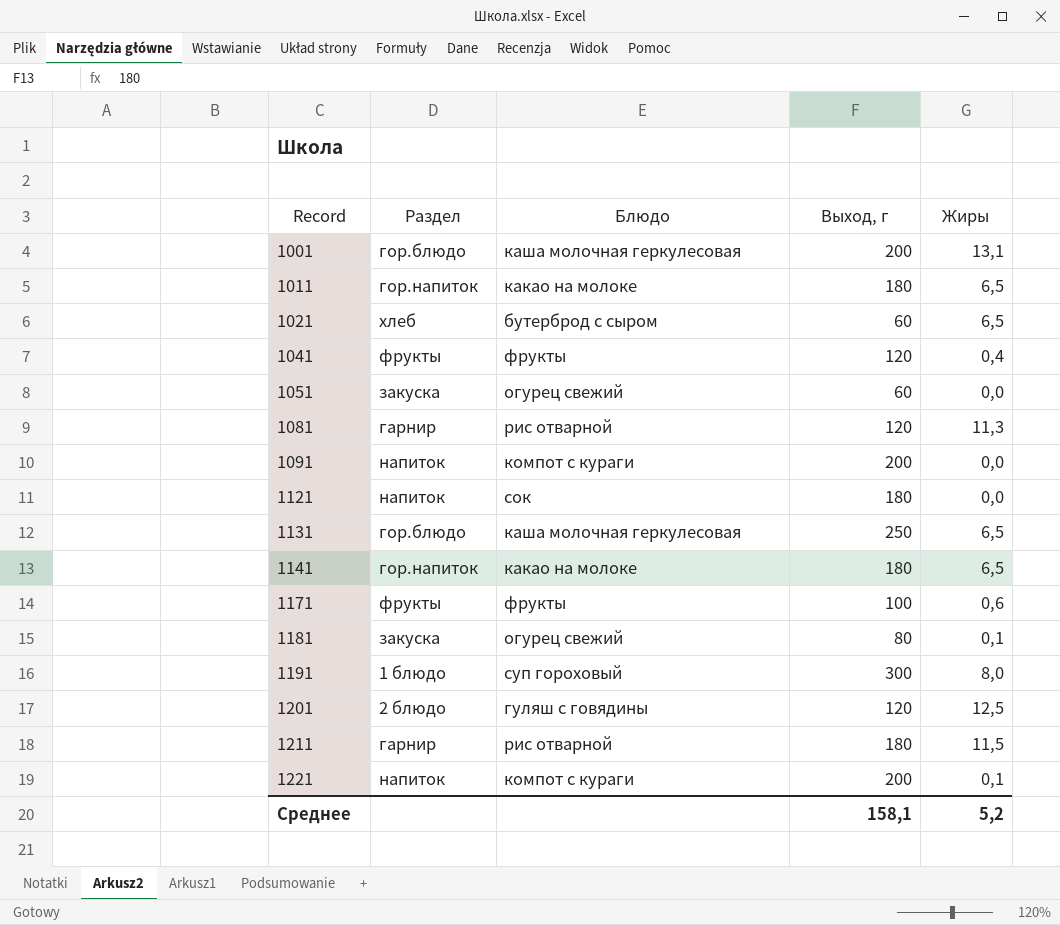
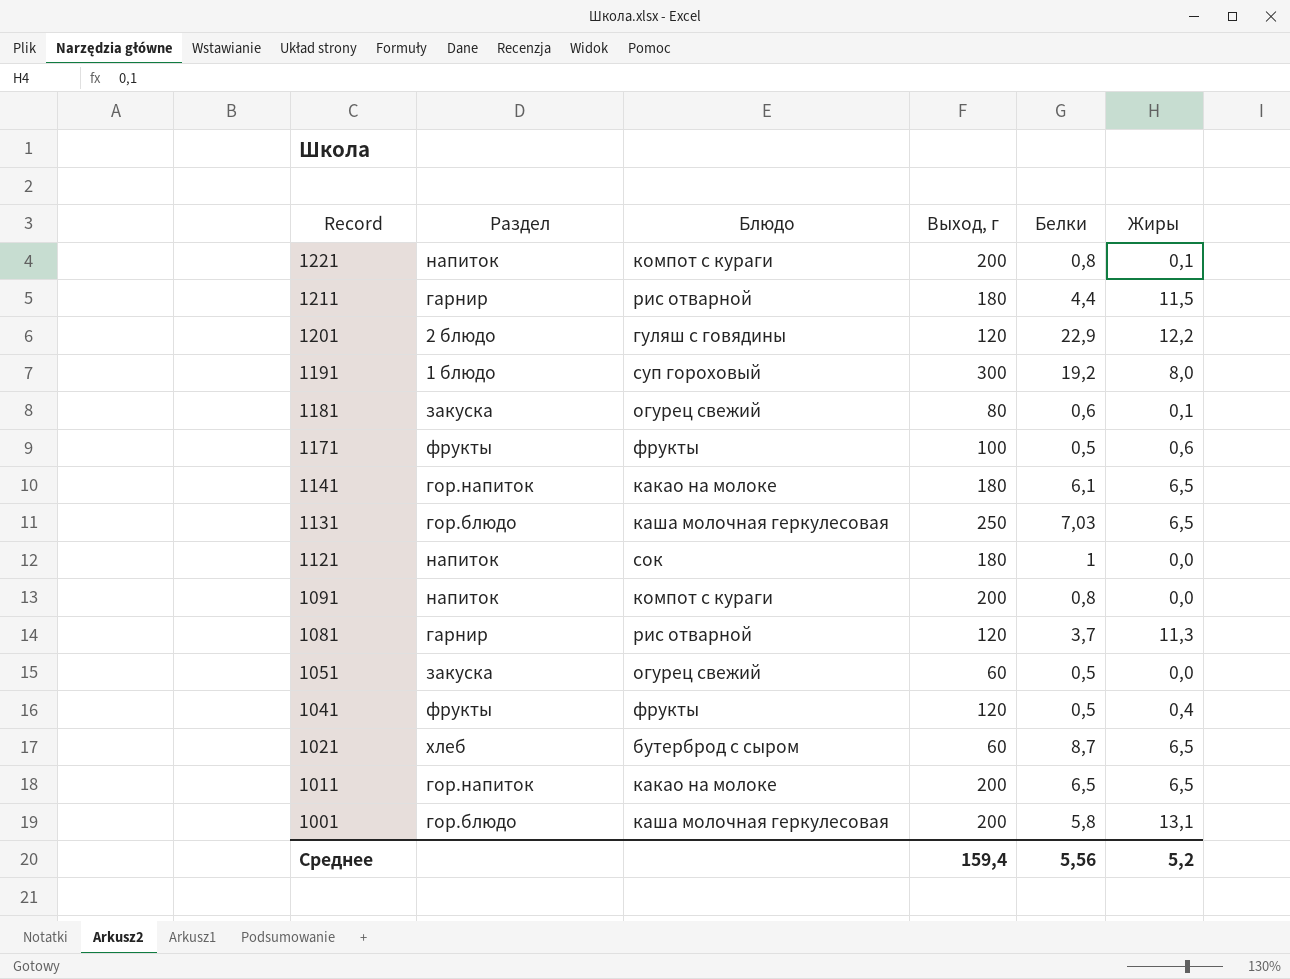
row order: Record ascending -> Record descending
column Белки | position: none -> 5
1201 | Жиры: 12,5 -> 12,2
1011 | Выход, г: 180 -> 200
Среднее | Выход, г: 158,1 -> 159,4

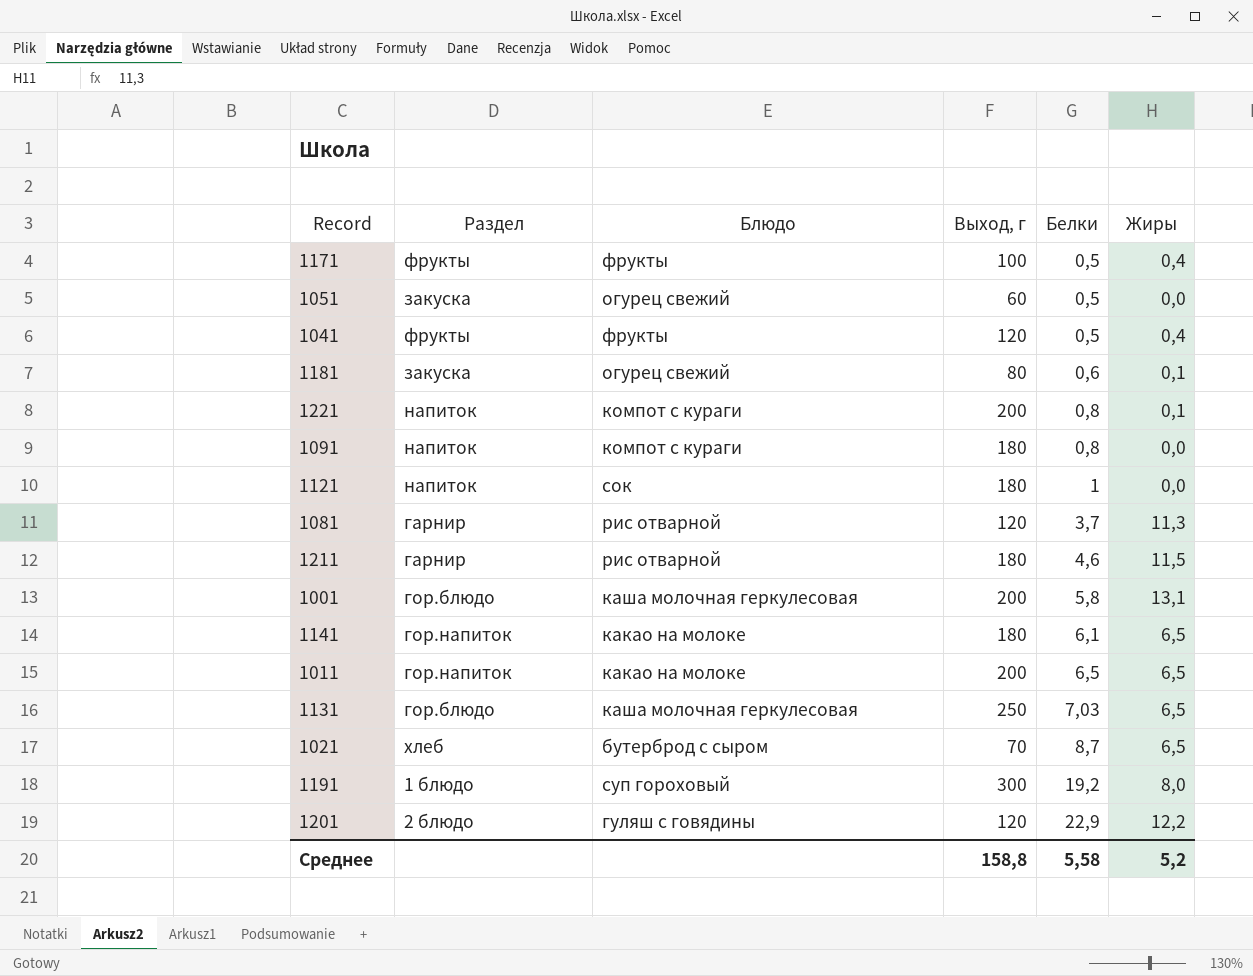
row order: Record descending -> Белки ascending
1171 | Жиры: 0,6 -> 0,4
1091 | Выход, г: 200 -> 180
1211 | Белки: 4,4 -> 4,6
1021 | Выход, г: 60 -> 70
Среднее | Выход, г: 159,4 -> 158,8
Среднее | Белки: 5,56 -> 5,58

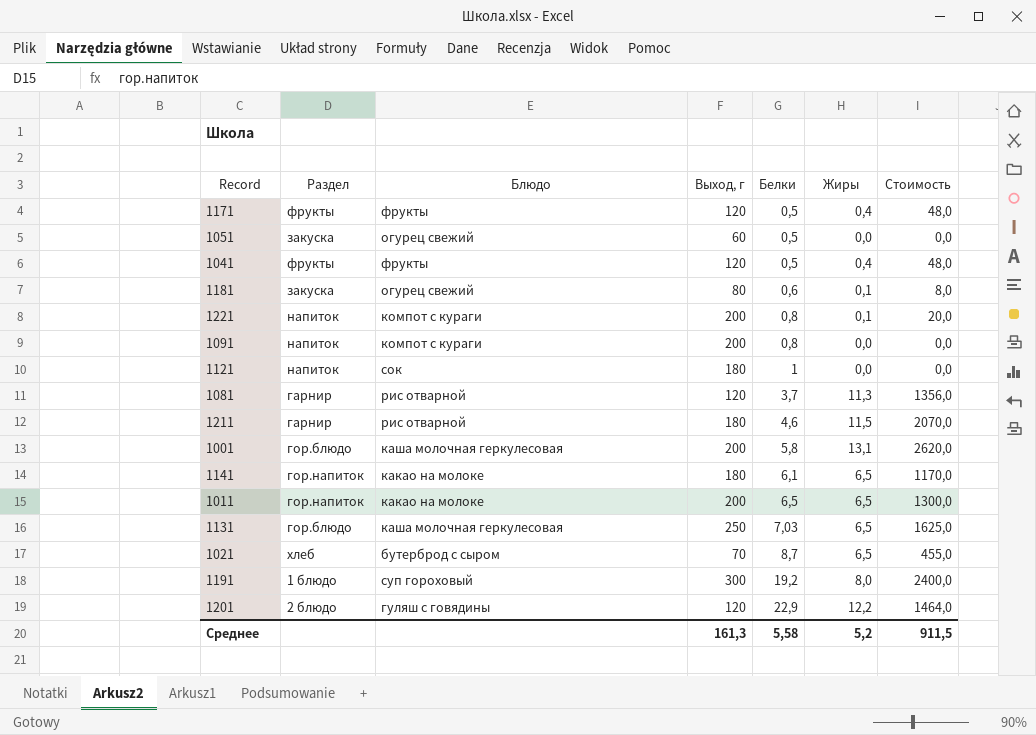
column Стоимость | formula: none -> [Выход, г] * [Жиры]
1171 | Выход, г: 100 -> 120
1091 | Выход, г: 180 -> 200
Среднее | Выход, г: 158,8 -> 161,3

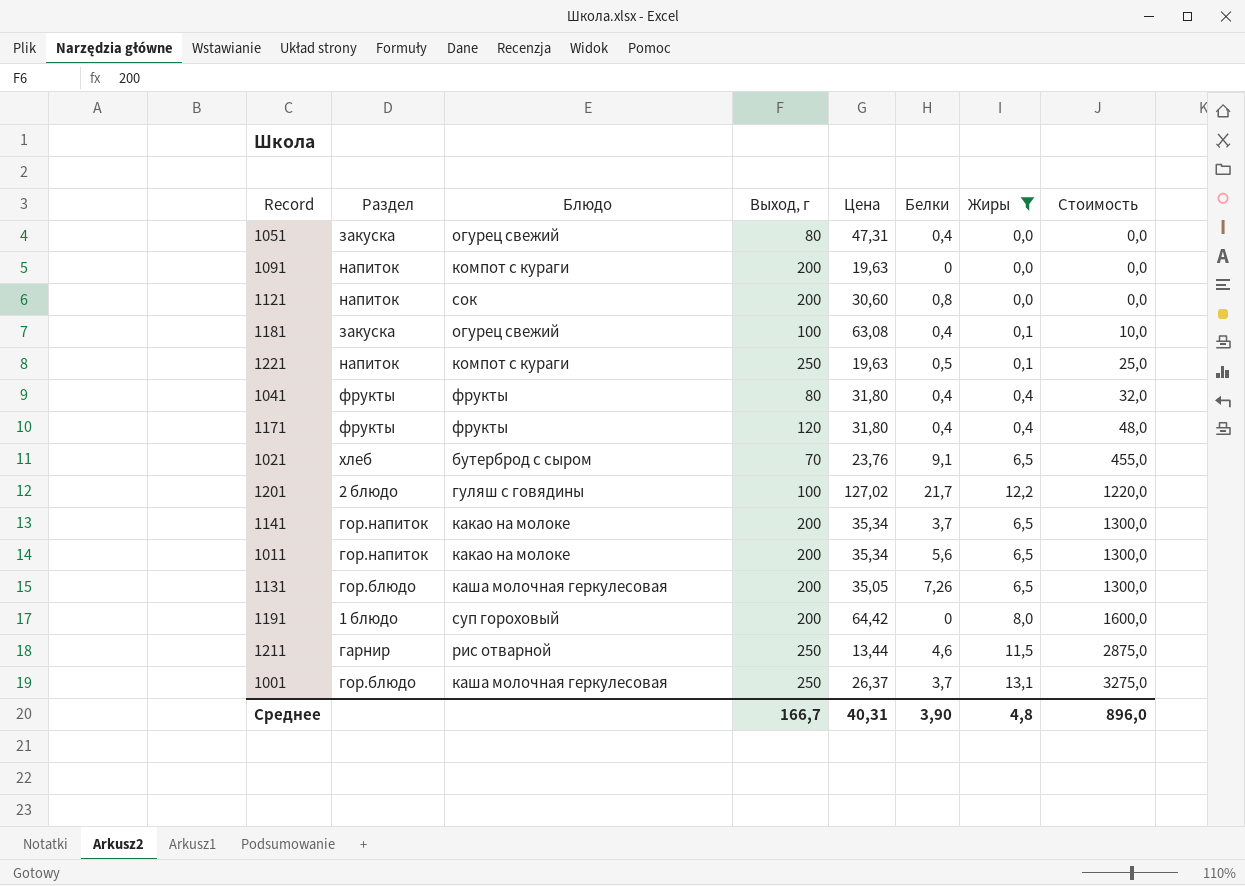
filter: none -> Жиры != 11,3
row order: Белки ascending -> Стоимость ascending
column Цена | position: none -> 5
1051 | Выход, г: 60 -> 80
1051 | Белки: 0,5 -> 0,4
1091 | Белки: 0,8 -> 0
1121 | Выход, г: 180 -> 200
1121 | Белки: 1 -> 0,8
1181 | Выход, г: 80 -> 100
1181 | Белки: 0,6 -> 0,4
1181 | Стоимость: 8,0 -> 10,0
1221 | Выход, г: 200 -> 250
1221 | Белки: 0,8 -> 0,5
1221 | Стоимость: 20,0 -> 25,0
1041 | Выход, г: 120 -> 80
1041 | Белки: 0,5 -> 0,4
1041 | Стоимость: 48,0 -> 32,0
1171 | Белки: 0,5 -> 0,4
1021 | Белки: 8,7 -> 9,1
1201 | Выход, г: 120 -> 100
1201 | Белки: 22,9 -> 21,7
1201 | Стоимость: 1464,0 -> 1220,0
1141 | Выход, г: 180 -> 200
1141 | Белки: 6,1 -> 3,7
1141 | Стоимость: 1170,0 -> 1300,0
1011 | Белки: 6,5 -> 5,6
1131 | Выход, г: 250 -> 200
1131 | Белки: 7,03 -> 7,26
1131 | Стоимость: 1625,0 -> 1300,0
1191 | Выход, г: 300 -> 200
1191 | Белки: 19,2 -> 0
1191 | Стоимость: 2400,0 -> 1600,0
1211 | Выход, г: 180 -> 250
1211 | Стоимость: 2070,0 -> 2875,0
1001 | Выход, г: 200 -> 250
1001 | Белки: 5,8 -> 3,7
1001 | Стоимость: 2620,0 -> 3275,0
Среднее | Выход, г: 161,3 -> 166,7
Среднее | Белки: 5,58 -> 3,90
Среднее | Жиры: 5,2 -> 4,8
Среднее | Стоимость: 911,5 -> 896,0

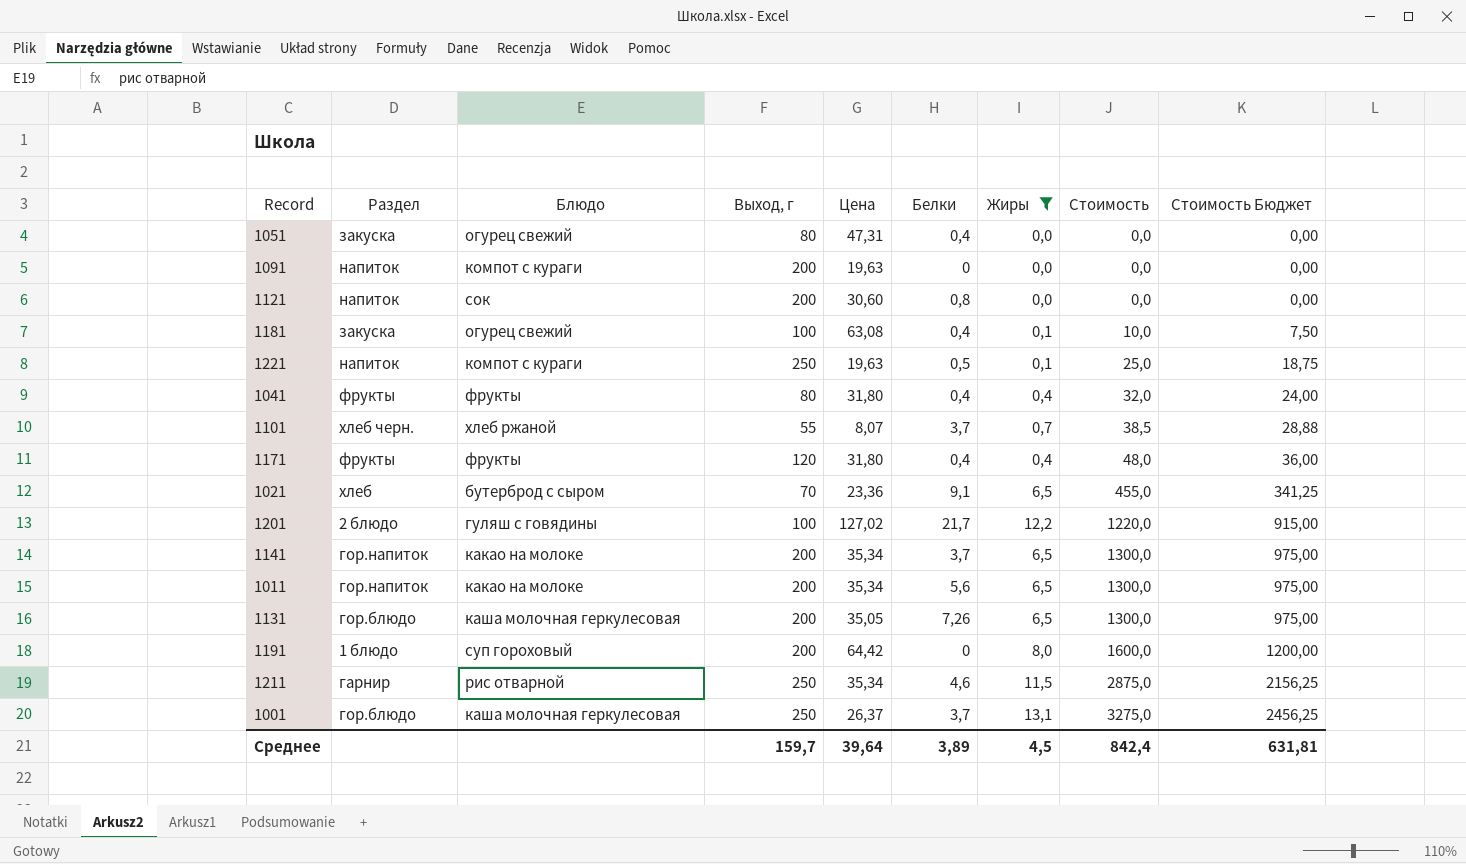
column Стоимость Бюджет | formula: none -> [Стоимость] * 0,75
row 1101: none -> хлеб черн. | хлеб ржаной | 55 | 8,07 | 3,7 | 0,7 | 38,5 | 28,88
1021 | Цена: 23,76 -> 23,36
1211 | Цена: 13,44 -> 35,34
Среднее | Выход, г: 166,7 -> 159,7
Среднее | Цена: 40,31 -> 39,64
Среднее | Белки: 3,90 -> 3,89
Среднее | Жиры: 4,8 -> 4,5
Среднее | Стоимость: 896,0 -> 842,4

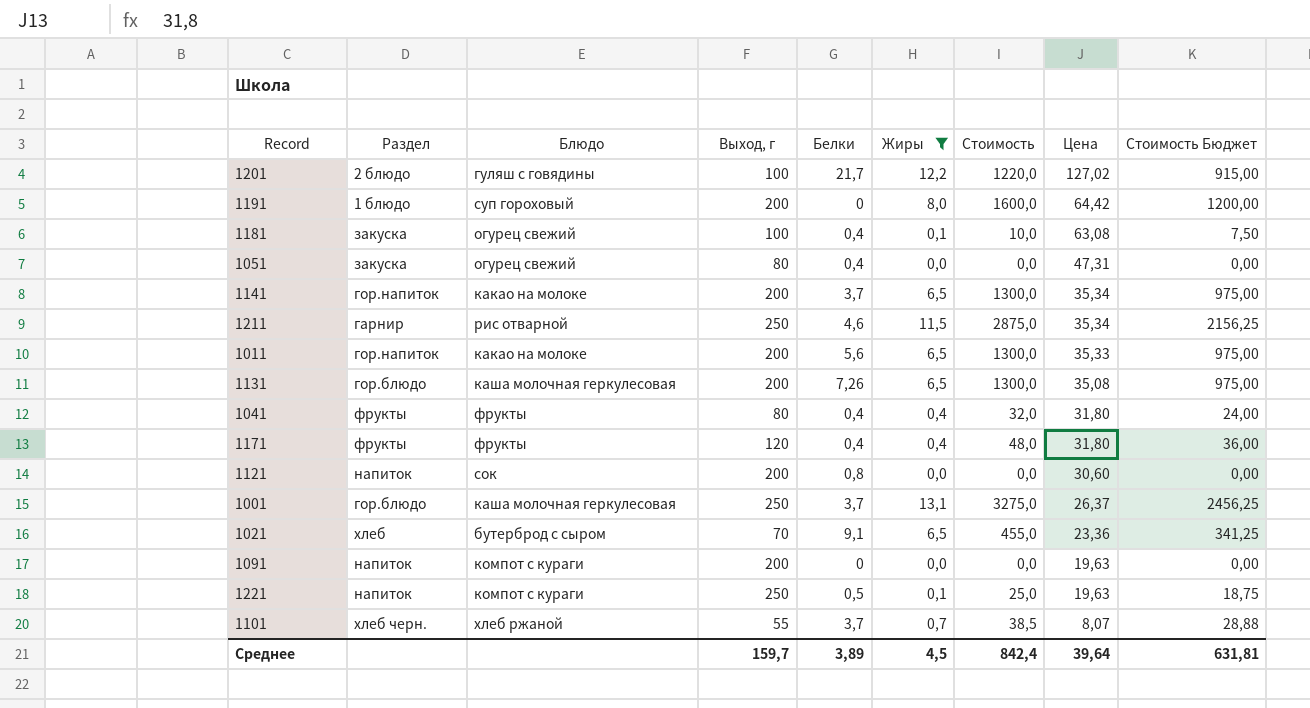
row order: Стоимость ascending -> Цена descending
column Цена | position: 5 -> 8
1011 | Цена: 35,34 -> 35,33
1131 | Цена: 35,05 -> 35,08

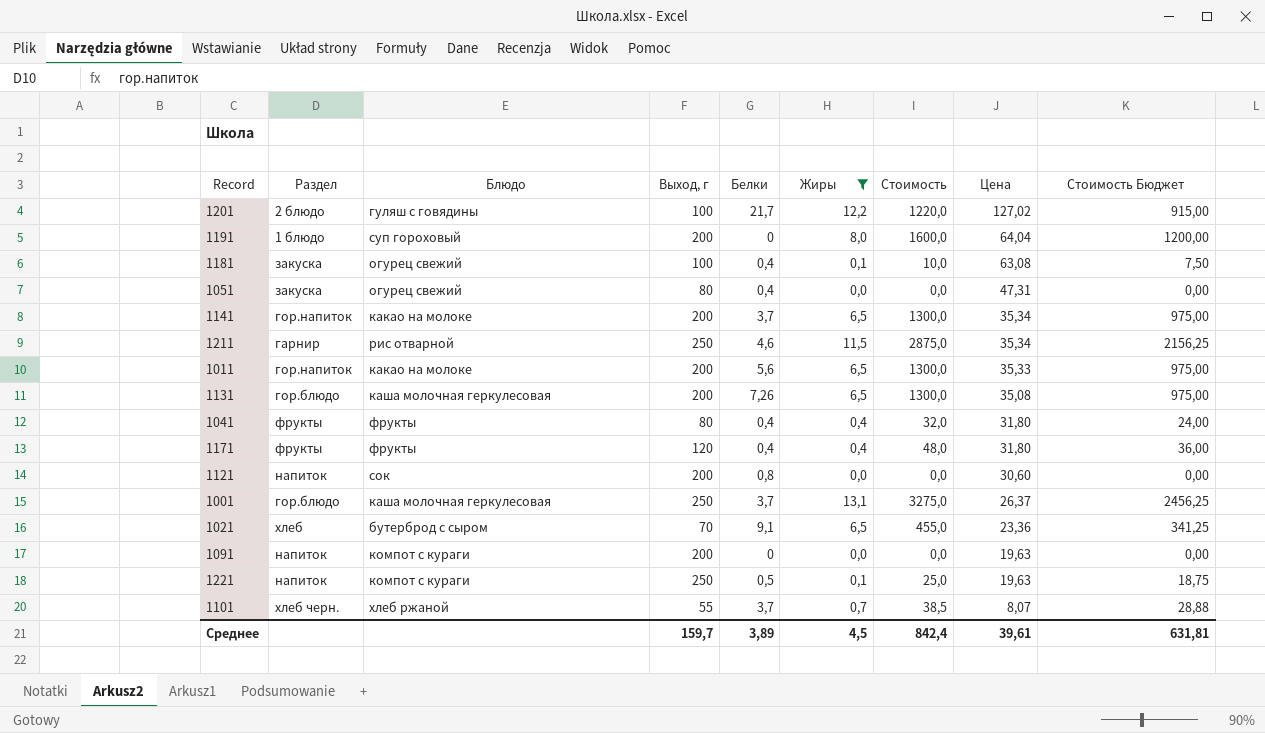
1191 | Цена: 64,42 -> 64,04
Среднее | Цена: 39,64 -> 39,61

